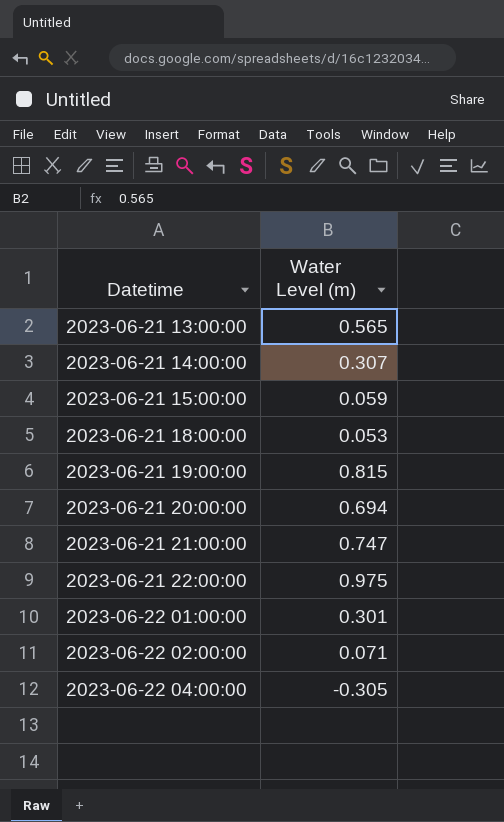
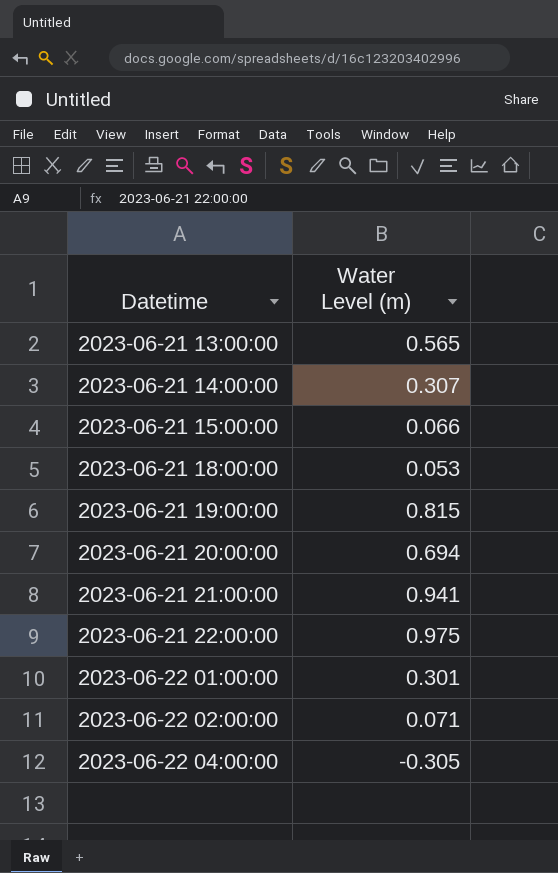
2023-06-21 15:00:00 | Water Level (m): 0.059 -> 0.066
2023-06-21 21:00:00 | Water Level (m): 0.747 -> 0.941

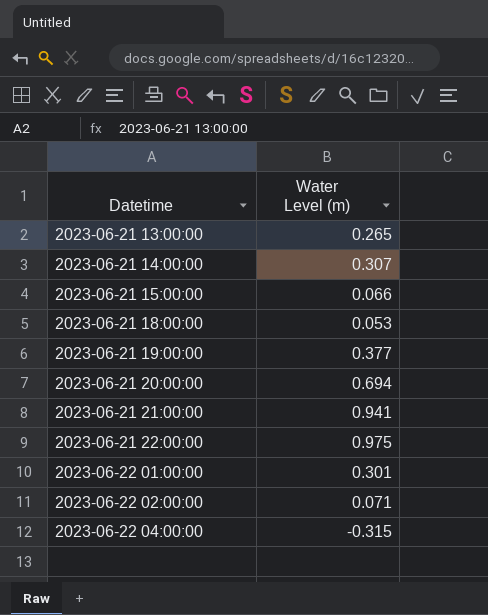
2023-06-21 13:00:00 | Water Level (m): 0.565 -> 0.265
2023-06-21 19:00:00 | Water Level (m): 0.815 -> 0.377
2023-06-22 04:00:00 | Water Level (m): -0.305 -> -0.315

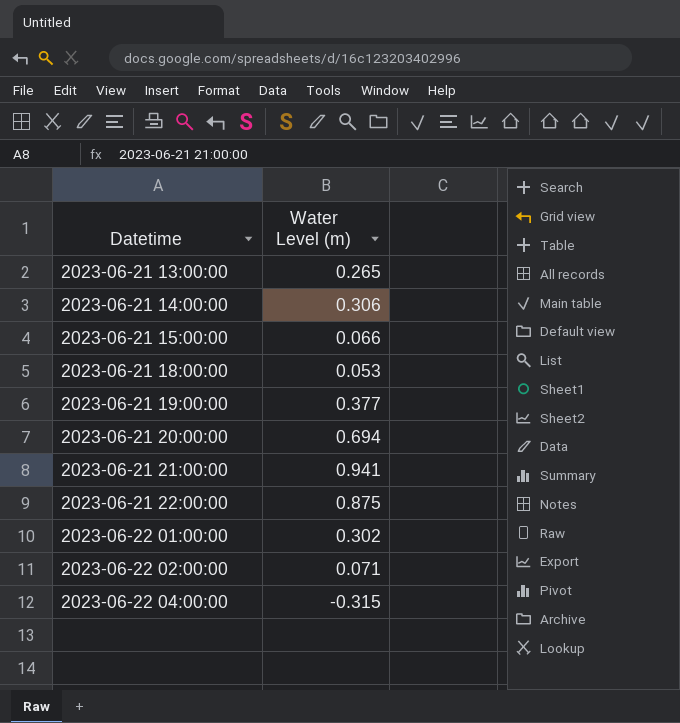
2023-06-21 14:00:00 | Water Level (m): 0.307 -> 0.306
2023-06-21 22:00:00 | Water Level (m): 0.975 -> 0.875
2023-06-22 01:00:00 | Water Level (m): 0.301 -> 0.302

